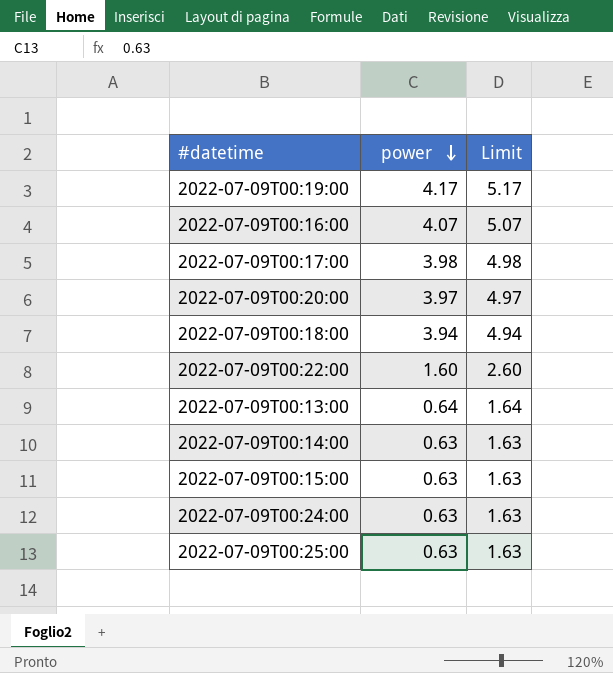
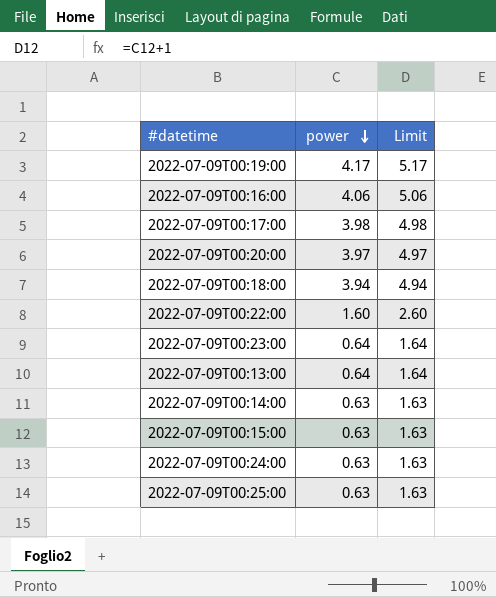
2022-07-09T00:16:00 | power: 4.07 -> 4.06
2022-07-09T00:16:00 | Limit: 5.07 -> 5.06
row 2022-07-09T00:23:00: none -> 0.64 | 1.64

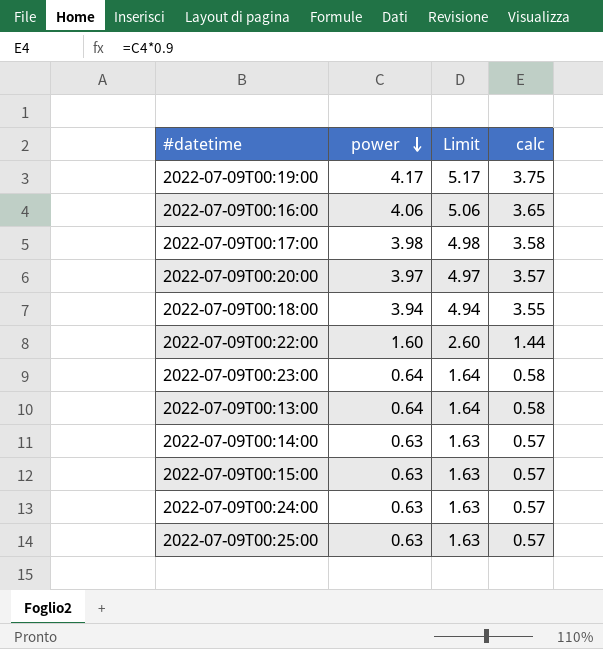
column calc | formula: none -> [power] * 0.9

